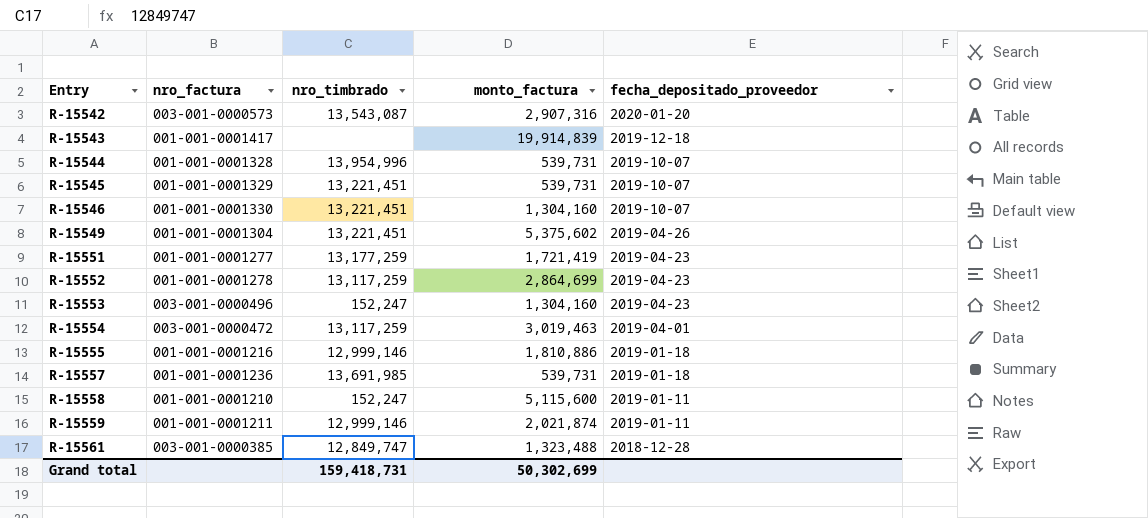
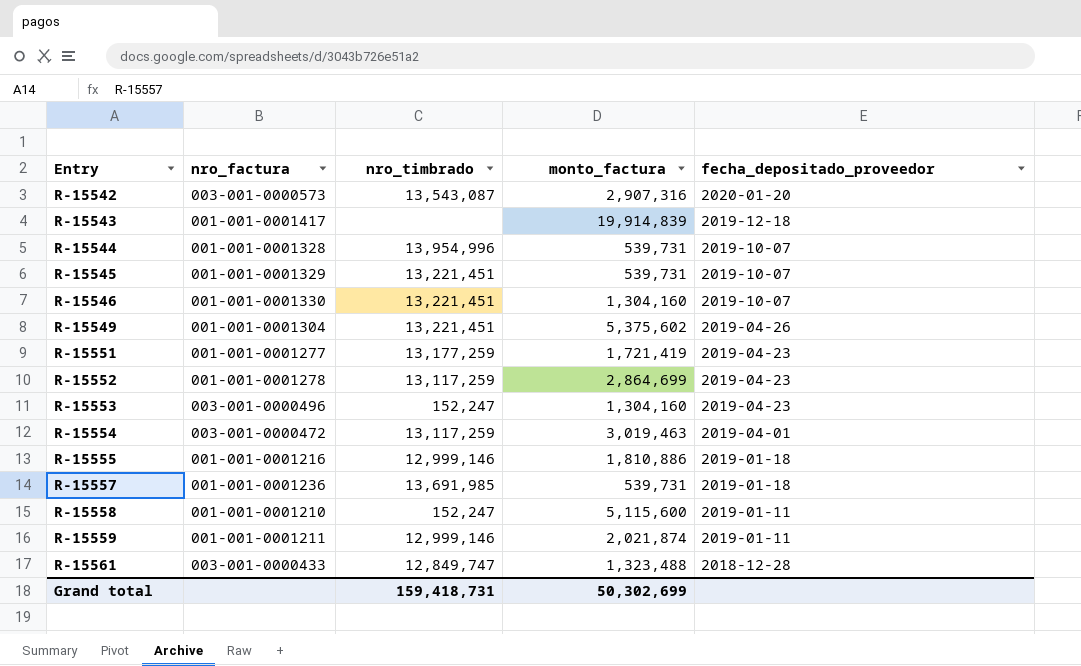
R-15561 | nro_factura: 003-001-0000385 -> 003-001-0000433

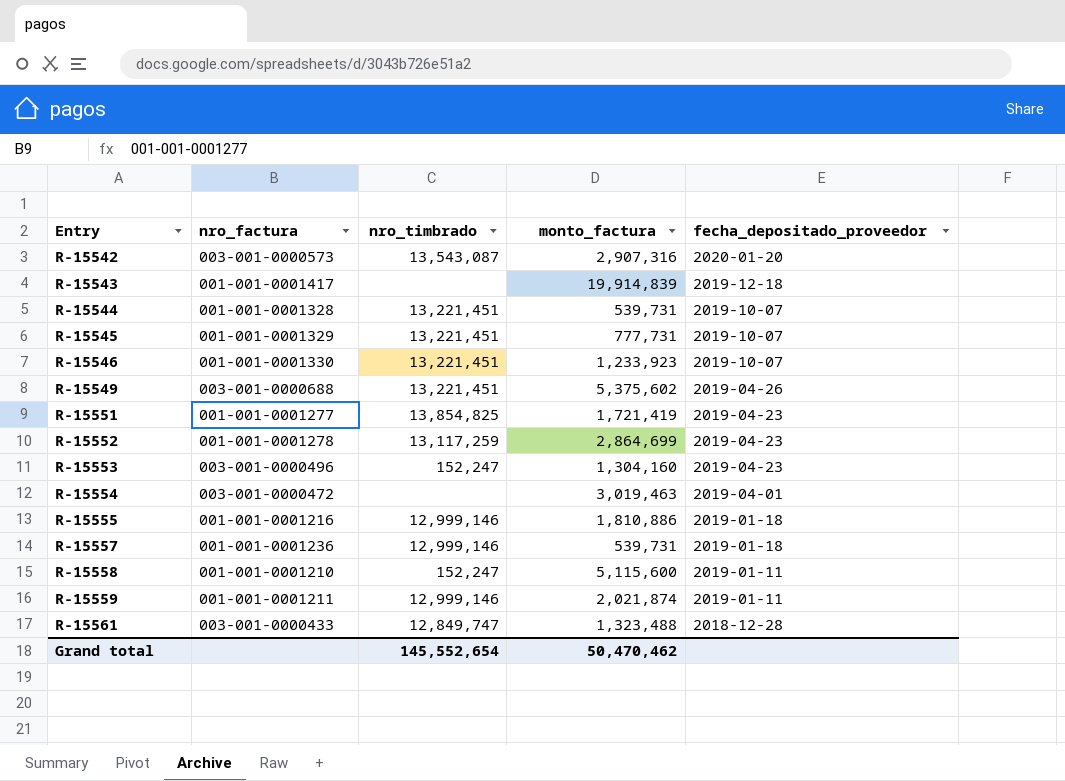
R-15544 | nro_timbrado: 13,954,996 -> 13,221,451
R-15545 | monto_factura: 539,731 -> 777,731
R-15546 | monto_factura: 1,304,160 -> 1,233,923
R-15549 | nro_factura: 001-001-0001304 -> 003-001-0000688
R-15551 | nro_timbrado: 13,177,259 -> 13,854,825
R-15554 | nro_timbrado: 13,117,259 -> none
R-15557 | nro_timbrado: 13,691,985 -> 12,999,146
Grand total | nro_timbrado: 159,418,731 -> 145,552,654
Grand total | monto_factura: 50,302,699 -> 50,470,462

